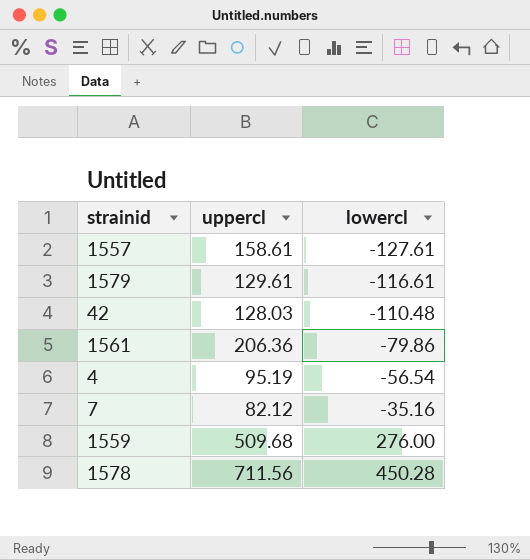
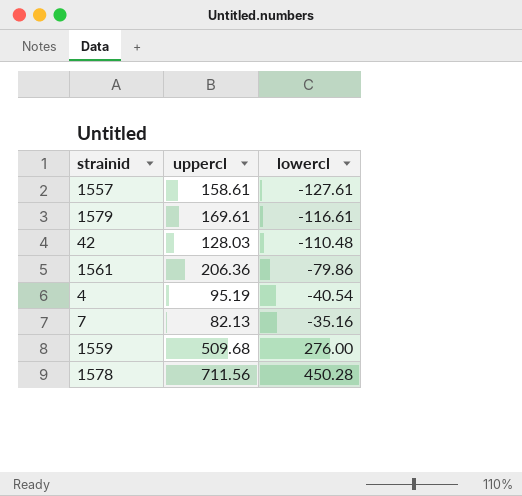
1579 | uppercl: 129.61 -> 169.61
4 | lowercl: -56.54 -> -40.54
7 | uppercl: 82.12 -> 82.13

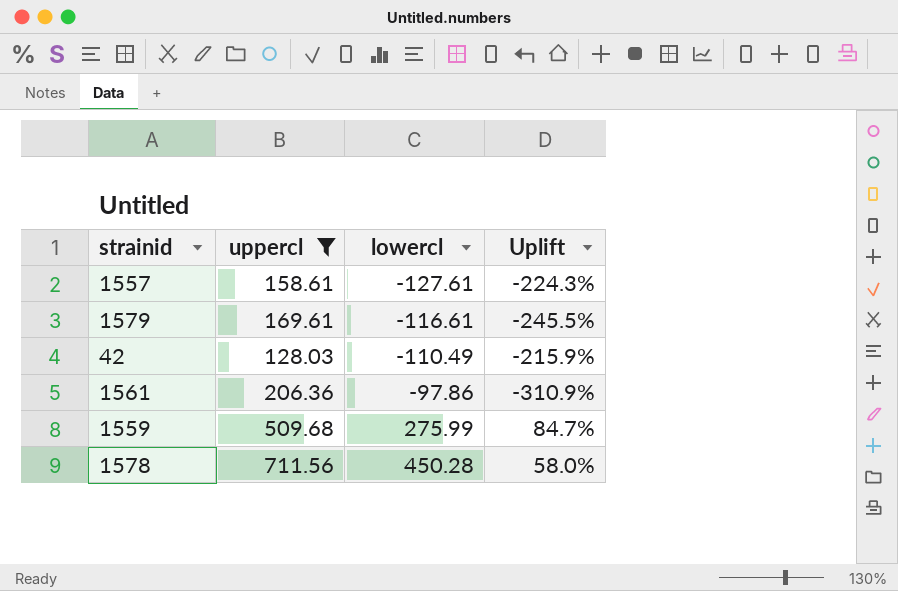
filter: none -> uppercl >= 128.03
column Uplift | formula: none -> ([uppercl] - [lowercl]) / [lowercl]
42 | lowercl: -110.48 -> -110.49
1561 | lowercl: -79.86 -> -97.86
1559 | lowercl: 276.00 -> 275.99

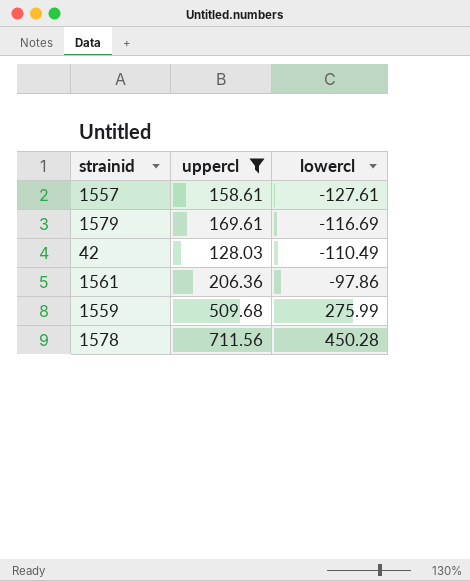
column Uplift | formula: ([uppercl] - [lowercl]) / [lowercl] -> none
1579 | lowercl: -116.61 -> -116.69

